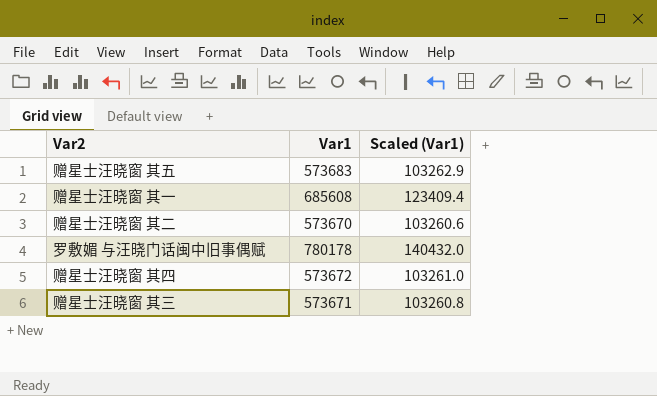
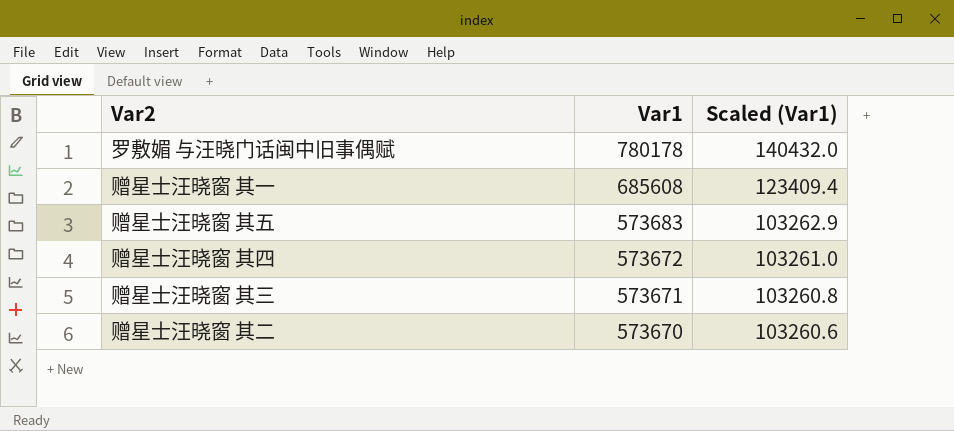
row order: none -> Var1 descending

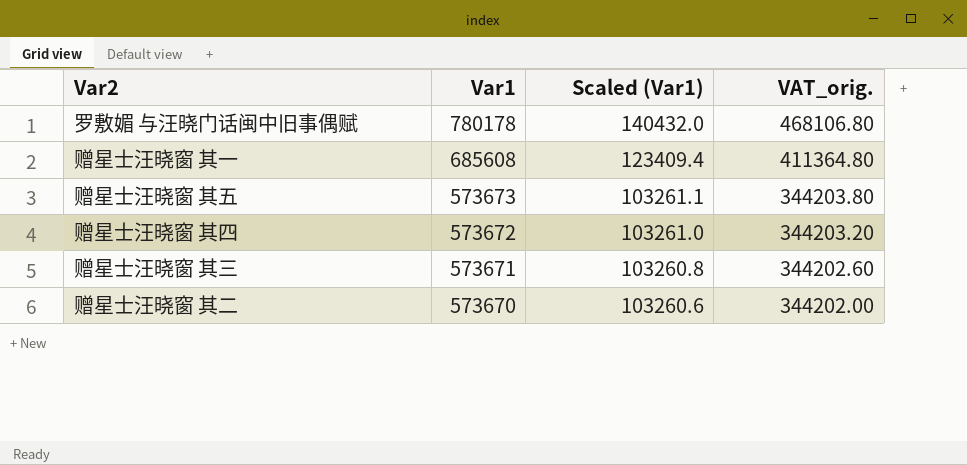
column VAT_orig. | formula: none -> [Var1] * 0.6
赠星士汪晓窗 其五 | Var1: 573683 -> 573673
赠星士汪晓窗 其五 | Scaled (Var1): 103262.9 -> 103261.1

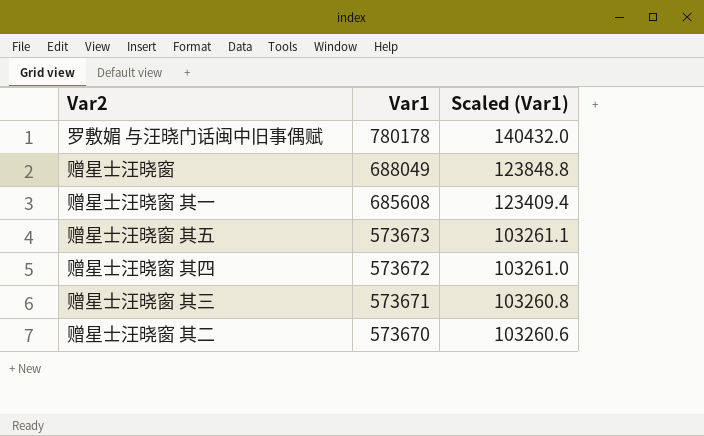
column VAT_orig. | formula: [Var1] * 0.6 -> none
row 赠星士汪晓窗: none -> 688049 | 123848.8

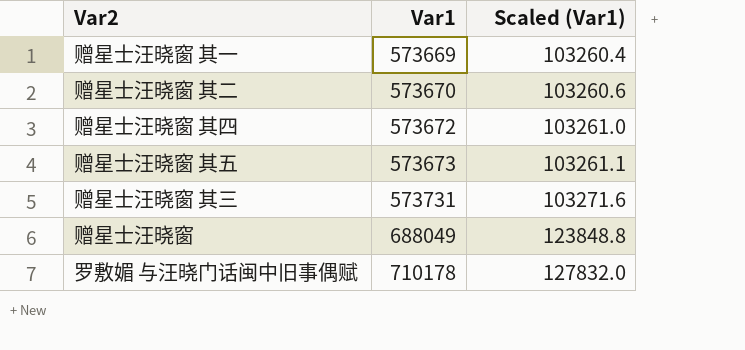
row order: Var1 descending -> Var1 ascending
赠星士汪晓窗 其一 | Var1: 685608 -> 573669
赠星士汪晓窗 其一 | Scaled (Var1): 123409.4 -> 103260.4
赠星士汪晓窗 其三 | Var1: 573671 -> 573731
赠星士汪晓窗 其三 | Scaled (Var1): 103260.8 -> 103271.6
罗敷媚 与汪晓门话闽中旧事偶赋 | Var1: 780178 -> 710178
罗敷媚 与汪晓门话闽中旧事偶赋 | Scaled (Var1): 140432.0 -> 127832.0

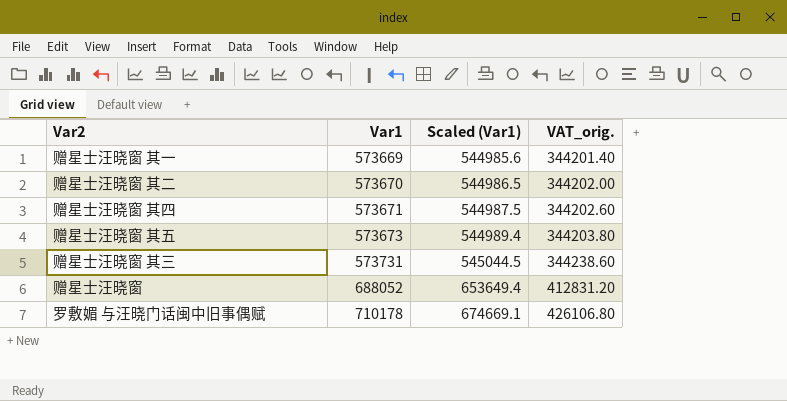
column Scaled (Var1) | formula: [Var1] * 0.18 -> [Var1] * 0.95
column VAT_orig. | formula: none -> [Var1] * 0.6
赠星士汪晓窗 其四 | Var1: 573672 -> 573671
赠星士汪晓窗 | Var1: 688049 -> 688052

